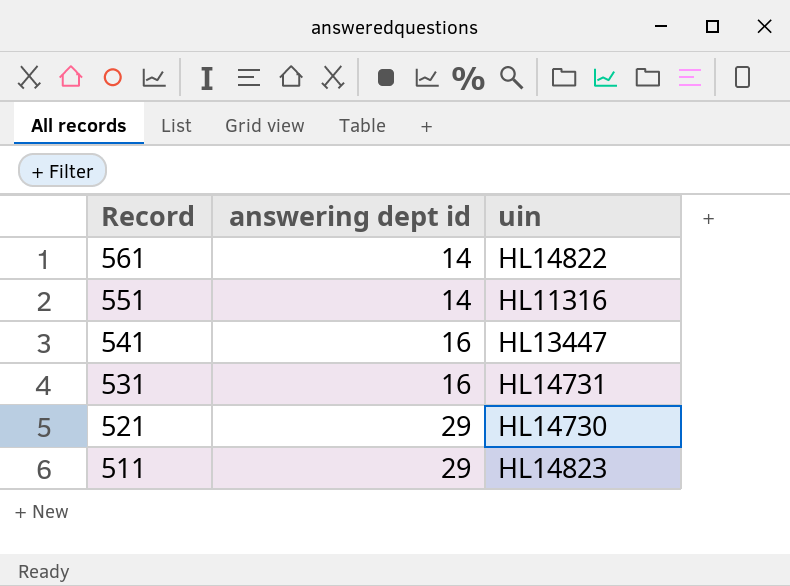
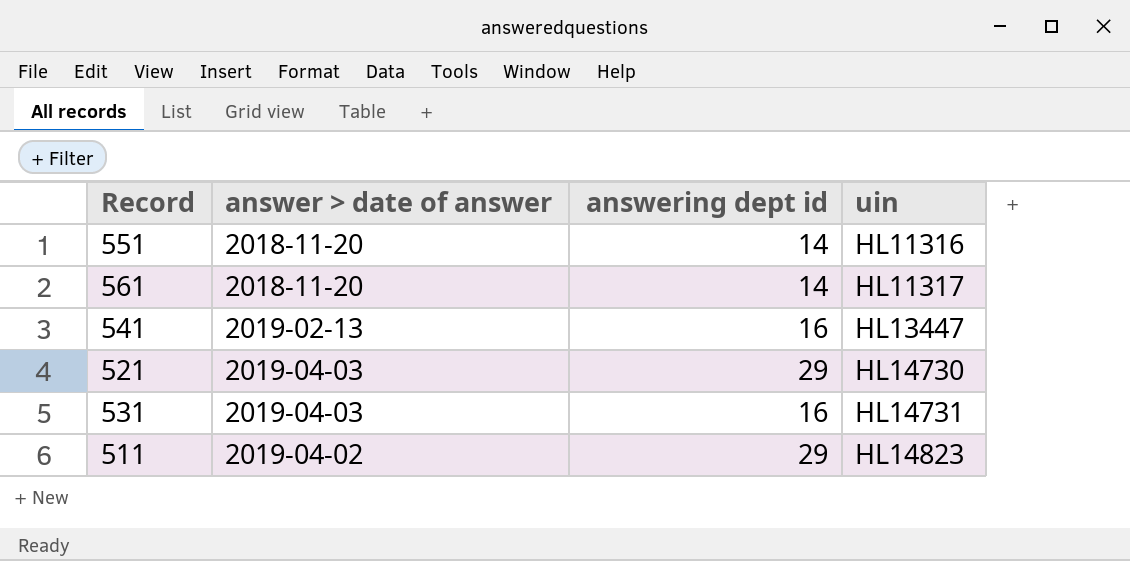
row order: Record descending -> uin ascending
column answer > date of answer | position: none -> 2
561 | uin: HL14822 -> HL11317

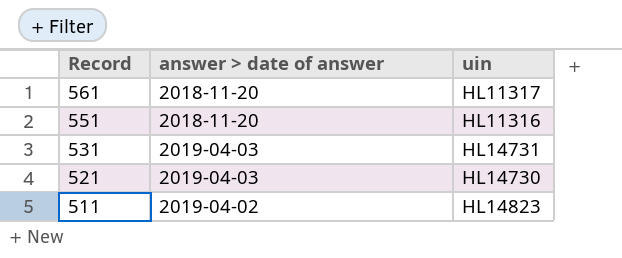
row order: uin ascending -> Record descending
column answering dept id | position: 3 -> none
row 541: 2019-02-13 | 16 | HL13447 -> none

